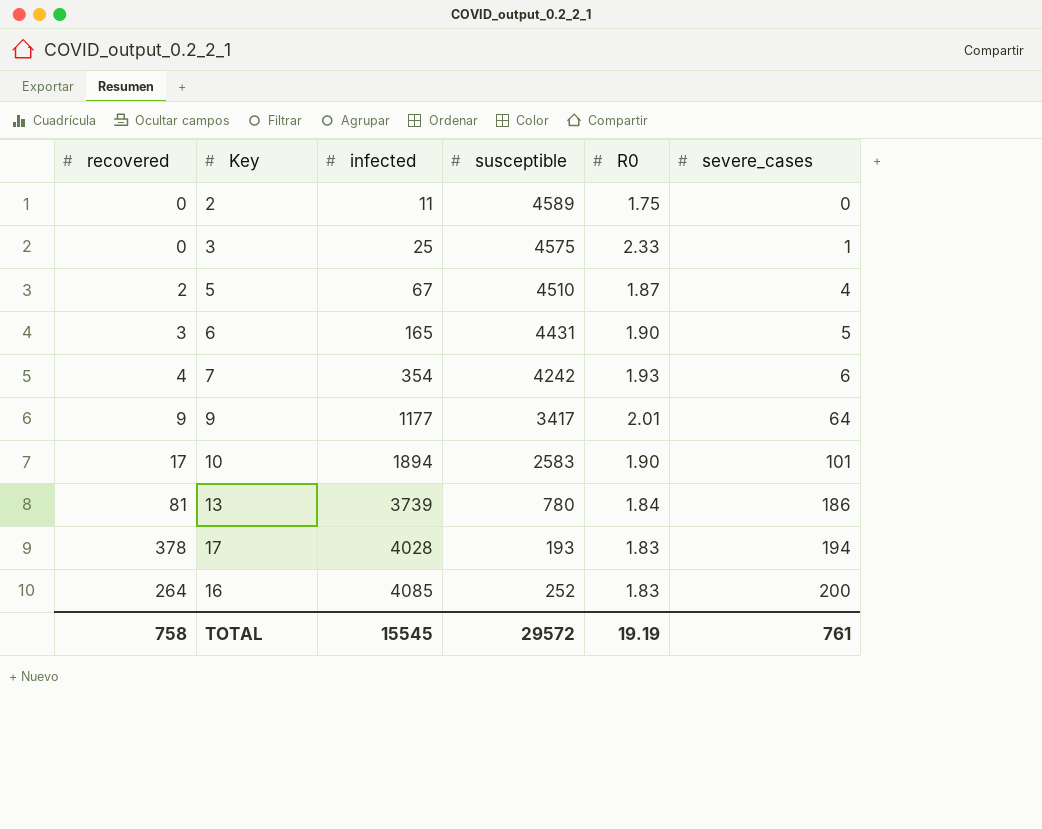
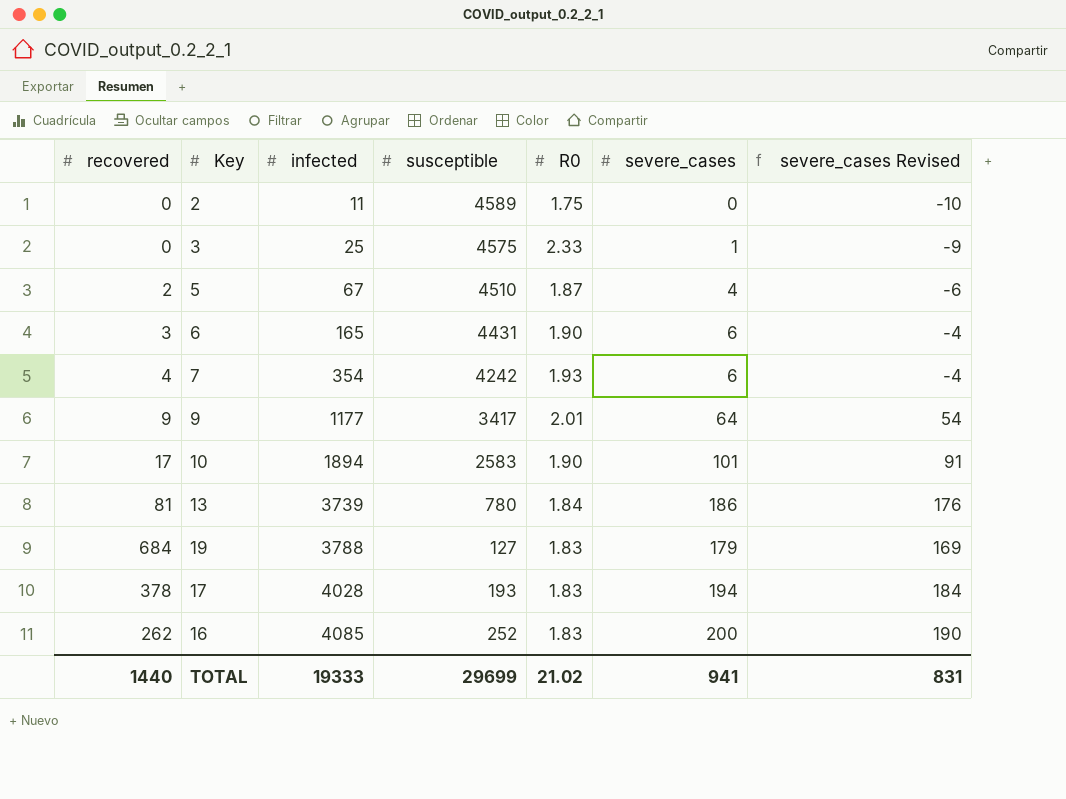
column severe_cases Revised | formula: none -> [severe_cases] - 10
6 | severe_cases: 5 -> 6
row 19: none -> 684 | 3788 | 127 | 1.83 | 179 | 169
16 | recovered: 264 -> 262
TOTAL | recovered: 758 -> 1440
TOTAL | infected: 15545 -> 19333
TOTAL | susceptible: 29572 -> 29699
TOTAL | R0: 19.19 -> 21.02
TOTAL | severe_cases: 761 -> 941

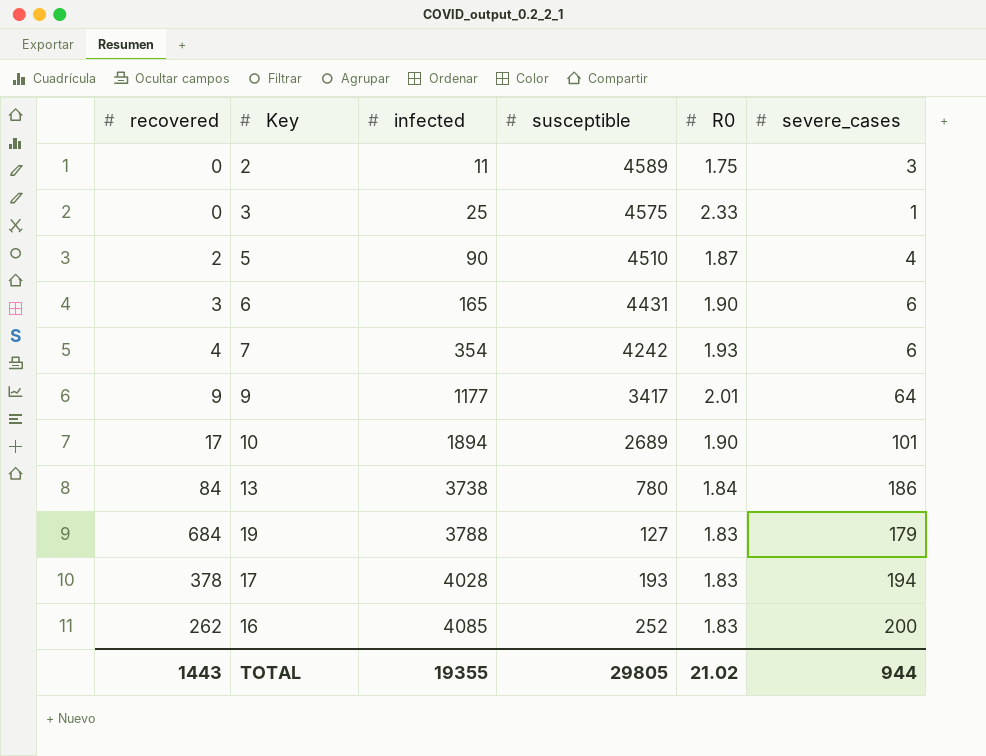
column severe_cases Revised | formula: [severe_cases] - 10 -> none
2 | severe_cases: 0 -> 3
5 | infected: 67 -> 90
10 | susceptible: 2583 -> 2689
13 | recovered: 81 -> 84
13 | infected: 3739 -> 3738
TOTAL | recovered: 1440 -> 1443
TOTAL | infected: 19333 -> 19355
TOTAL | susceptible: 29699 -> 29805
TOTAL | severe_cases: 941 -> 944

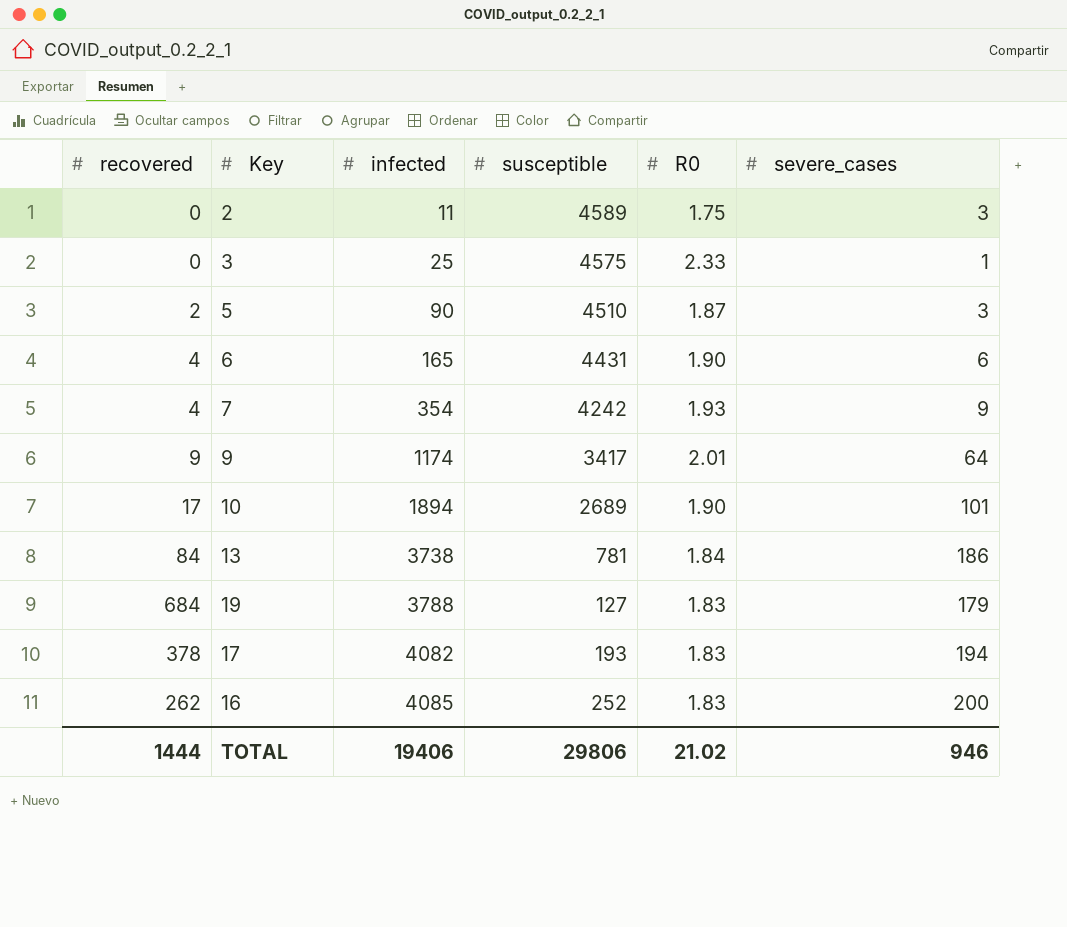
5 | severe_cases: 4 -> 3
6 | recovered: 3 -> 4
7 | severe_cases: 6 -> 9
9 | infected: 1177 -> 1174
13 | susceptible: 780 -> 781
17 | infected: 4028 -> 4082
TOTAL | recovered: 1443 -> 1444
TOTAL | infected: 19355 -> 19406
TOTAL | susceptible: 29805 -> 29806
TOTAL | severe_cases: 944 -> 946

